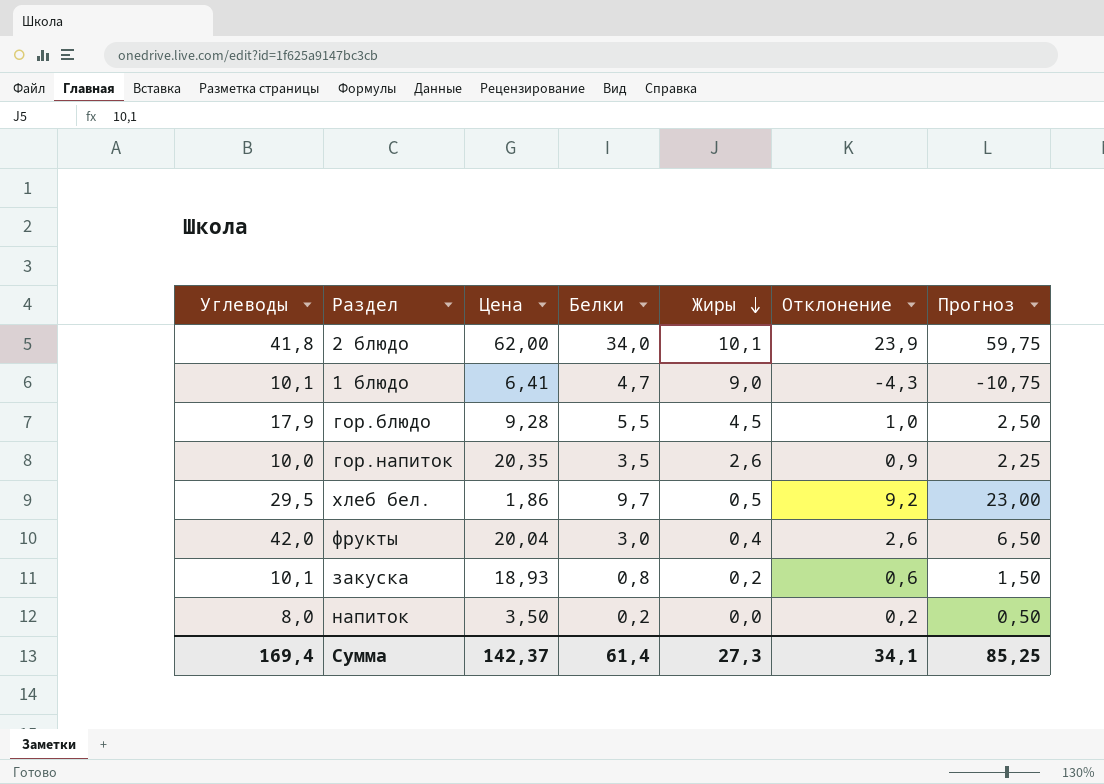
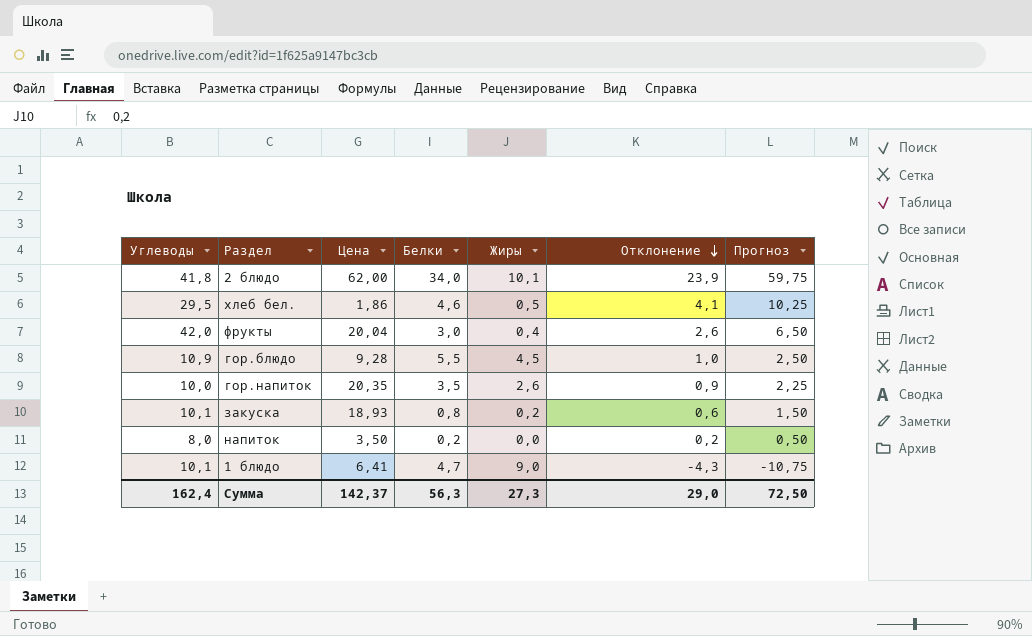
row order: Жиры descending -> Отклонение descending
хлеб бел. | Белки: 9,7 -> 4,6
хлеб бел. | Отклонение: 9,2 -> 4,1
хлеб бел. | Прогноз: 23,00 -> 10,25
гор.блюдо | Углеводы: 17,9 -> 10,9
Сумма | Углеводы: 169,4 -> 162,4
Сумма | Белки: 61,4 -> 56,3
Сумма | Отклонение: 34,1 -> 29,0
Сумма | Прогноз: 85,25 -> 72,50

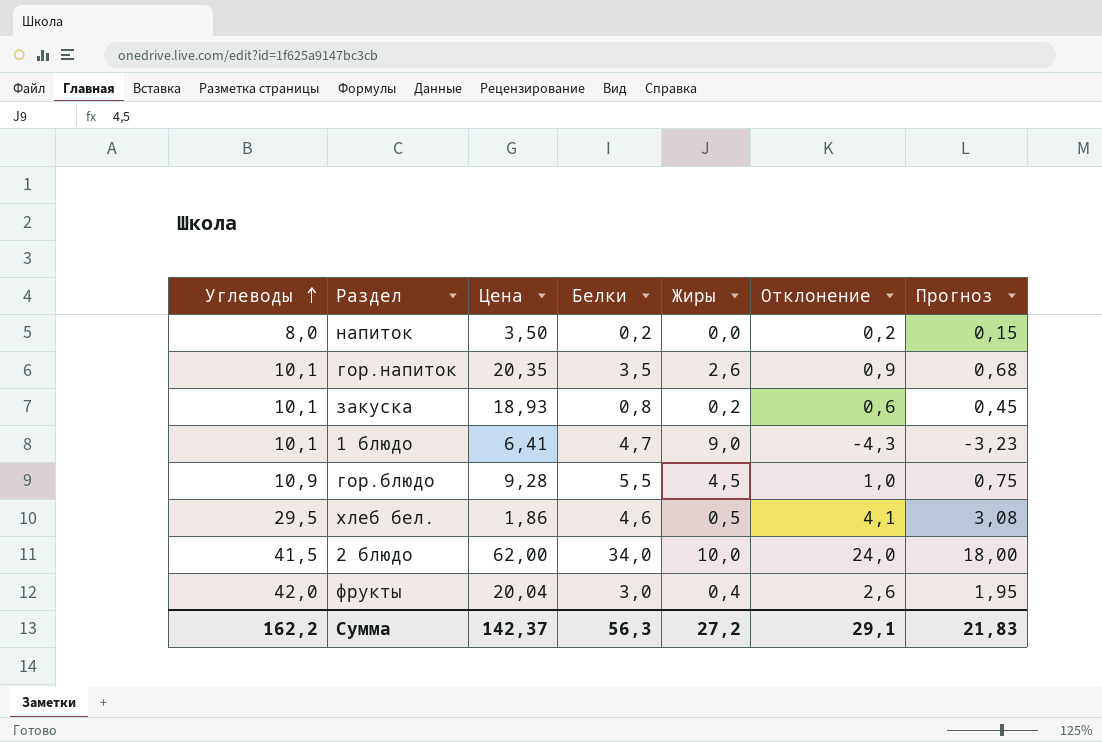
row order: Отклонение descending -> Углеводы ascending
column Прогноз | formula: [Отклонение] * 2,5 -> [Отклонение] * 0,75
гор.напиток | Углеводы: 10,0 -> 10,1
2 блюдо | Углеводы: 41,8 -> 41,5
2 блюдо | Жиры: 10,1 -> 10,0
2 блюдо | Отклонение: 23,9 -> 24,0
Сумма | Углеводы: 162,4 -> 162,2
Сумма | Жиры: 27,3 -> 27,2
Сумма | Отклонение: 29,0 -> 29,1
Сумма | Прогноз: 72,50 -> 21,83

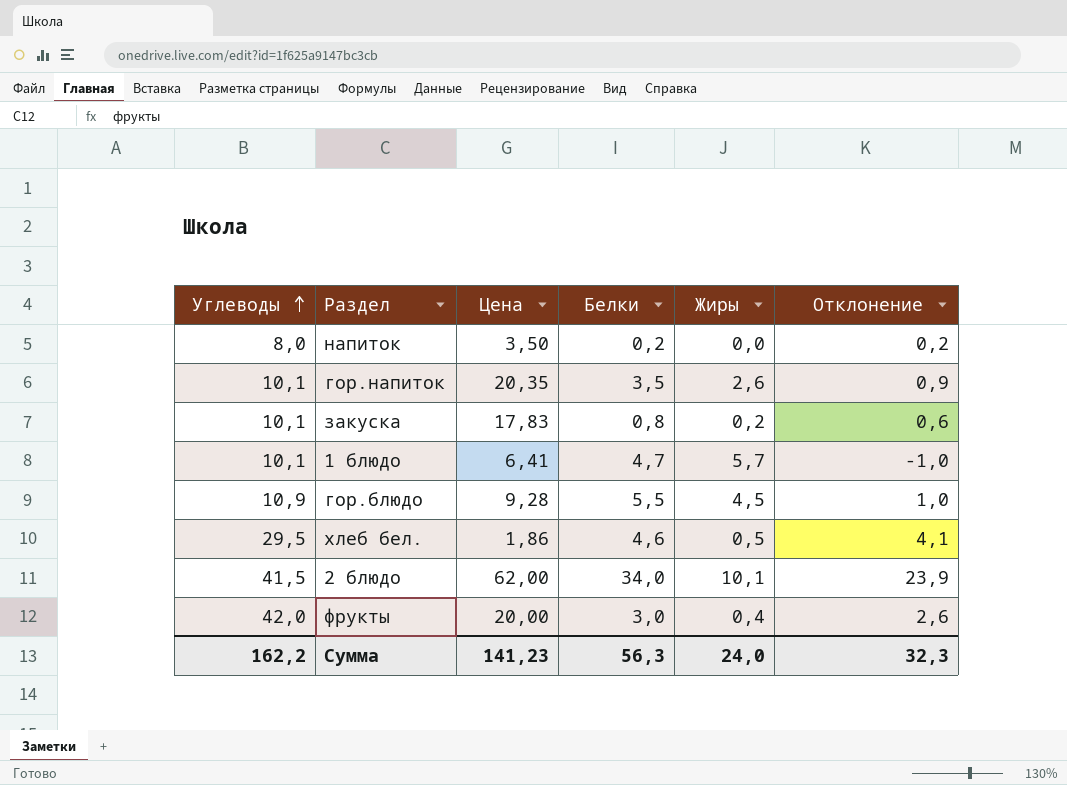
column Прогноз | formula: [Отклонение] * 0,75 -> none
закуска | Цена: 18,93 -> 17,83
1 блюдо | Жиры: 9,0 -> 5,7
1 блюдо | Отклонение: -4,3 -> -1,0
2 блюдо | Жиры: 10,0 -> 10,1
2 блюдо | Отклонение: 24,0 -> 23,9
фрукты | Цена: 20,04 -> 20,00
Сумма | Цена: 142,37 -> 141,23
Сумма | Жиры: 27,2 -> 24,0
Сумма | Отклонение: 29,1 -> 32,3

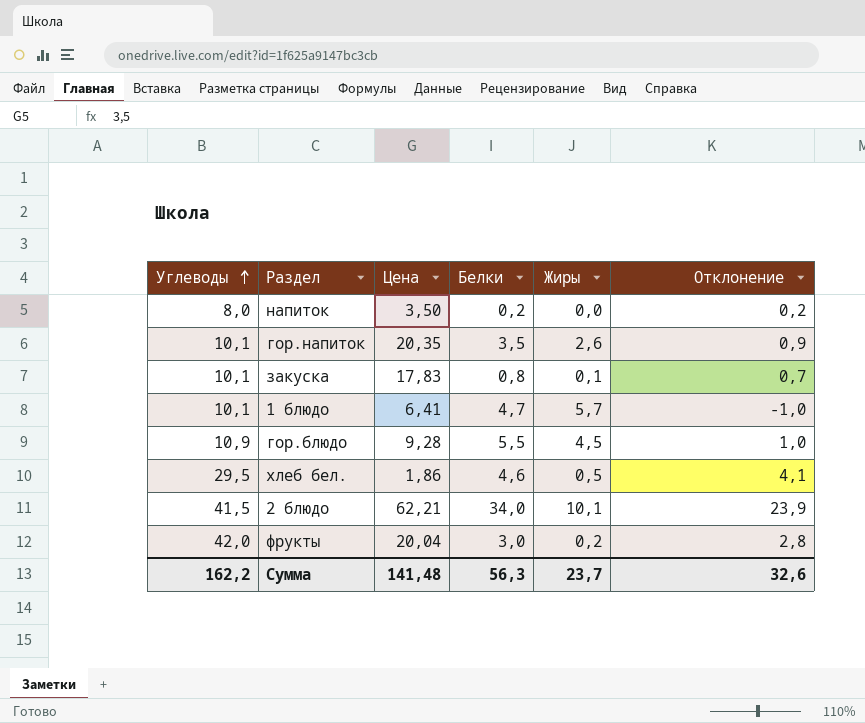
закуска | Жиры: 0,2 -> 0,1
закуска | Отклонение: 0,6 -> 0,7
2 блюдо | Цена: 62,00 -> 62,21
фрукты | Цена: 20,00 -> 20,04
фрукты | Жиры: 0,4 -> 0,2
фрукты | Отклонение: 2,6 -> 2,8
Сумма | Цена: 141,23 -> 141,48
Сумма | Жиры: 24,0 -> 23,7
Сумма | Отклонение: 32,3 -> 32,6

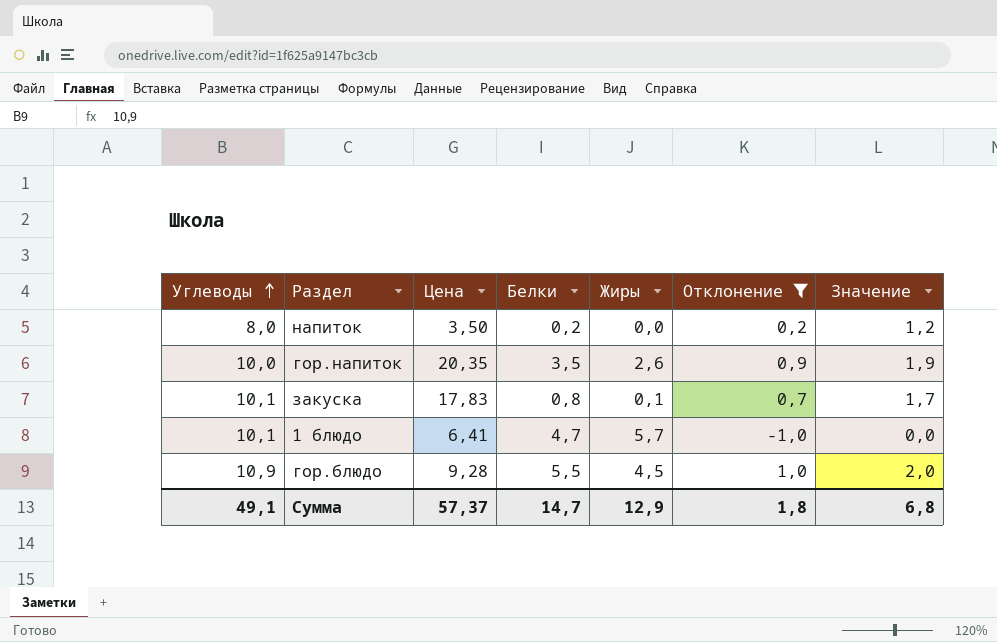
filter: none -> Отклонение <= 1,0
column Значение | formula: none -> [Отклонение] + 1
гор.напиток | Углеводы: 10,1 -> 10,0
Сумма | Углеводы: 162,2 -> 49,1
Сумма | Цена: 141,48 -> 57,37
Сумма | Белки: 56,3 -> 14,7
Сумма | Жиры: 23,7 -> 12,9
Сумма | Отклонение: 32,6 -> 1,8

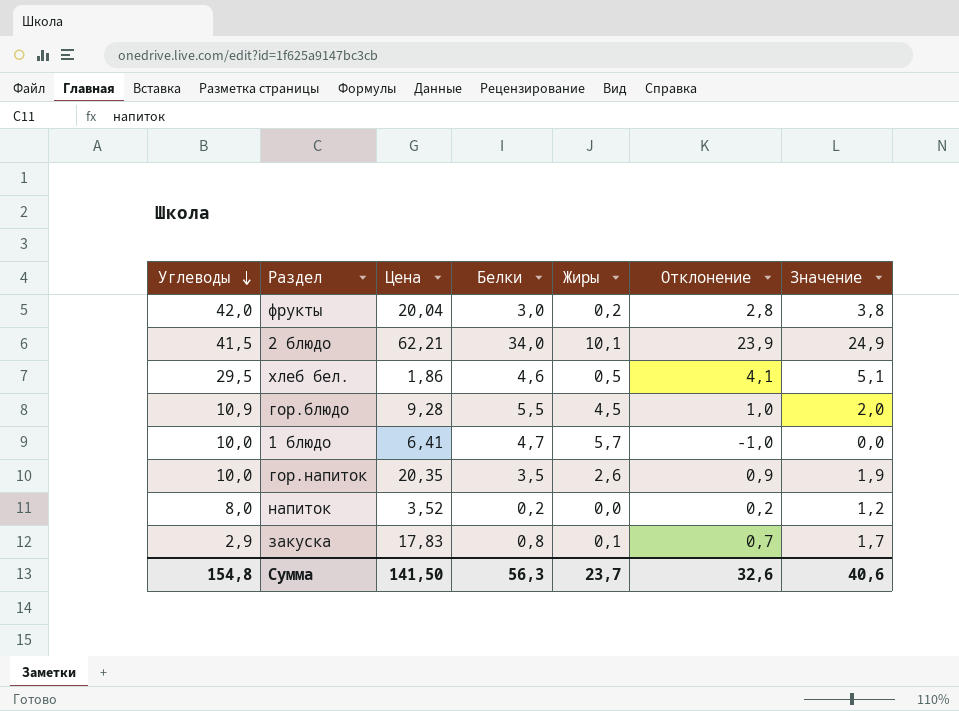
filter: Отклонение <= 1,0 -> none
row order: Углеводы ascending -> Углеводы descending
1 блюдо | Углеводы: 10,1 -> 10,0
напиток | Цена: 3,50 -> 3,52
закуска | Углеводы: 10,1 -> 2,9
Сумма | Углеводы: 49,1 -> 154,8
Сумма | Цена: 57,37 -> 141,50
Сумма | Белки: 14,7 -> 56,3
Сумма | Жиры: 12,9 -> 23,7
Сумма | Отклонение: 1,8 -> 32,6
Сумма | Значение: 6,8 -> 40,6

